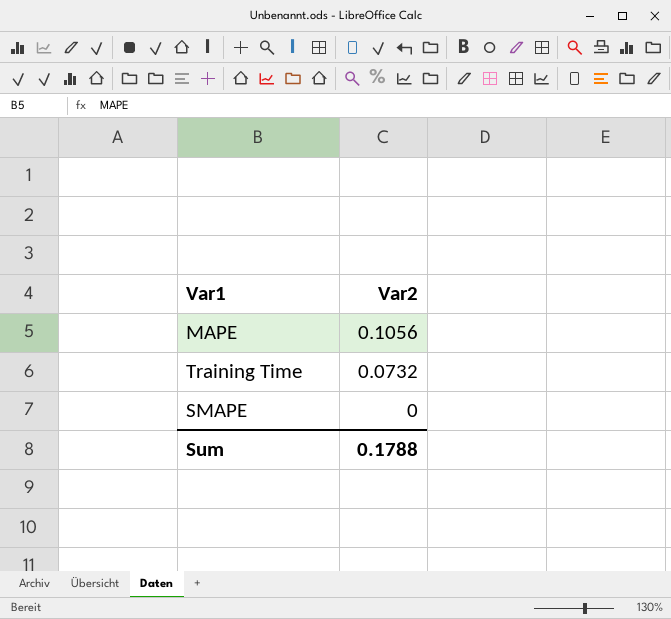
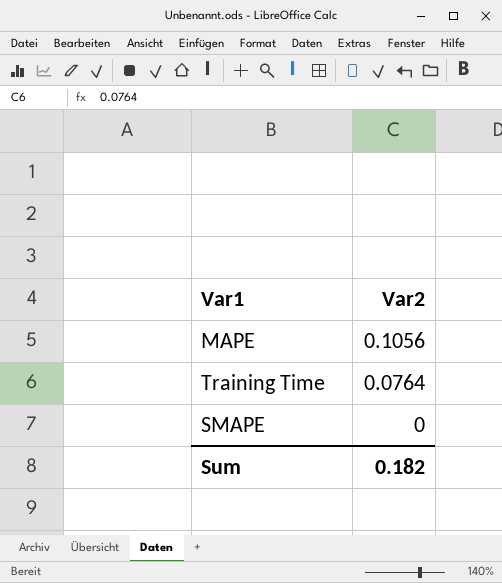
Training Time | Var2: 0.0732 -> 0.0764
Sum | Var2: 0.1788 -> 0.182

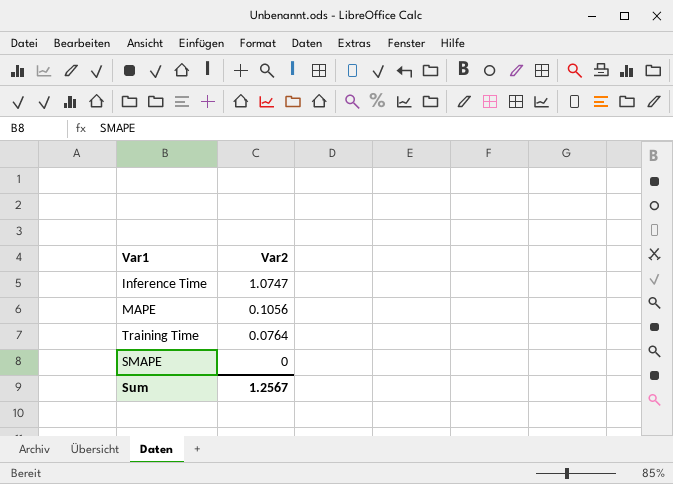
row Inference Time: none -> 1.0747
Sum | Var2: 0.182 -> 1.2567

